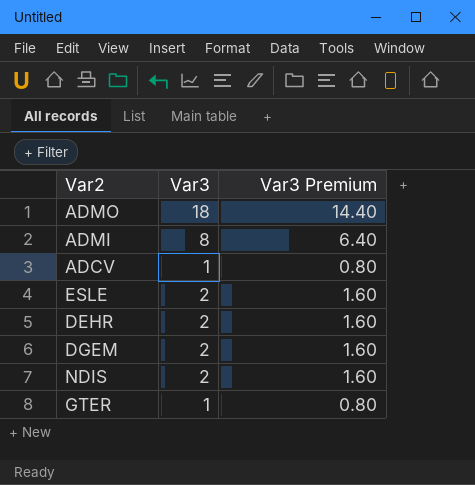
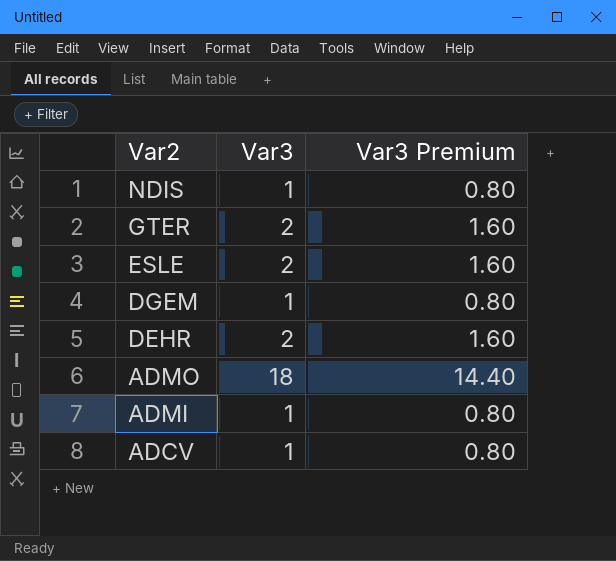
row order: none -> Var2 descending
NDIS | Var3: 2 -> 1
NDIS | Var3 Premium: 1.60 -> 0.80
GTER | Var3: 1 -> 2
GTER | Var3 Premium: 0.80 -> 1.60
DGEM | Var3: 2 -> 1
DGEM | Var3 Premium: 1.60 -> 0.80
ADMI | Var3: 8 -> 1
ADMI | Var3 Premium: 6.40 -> 0.80

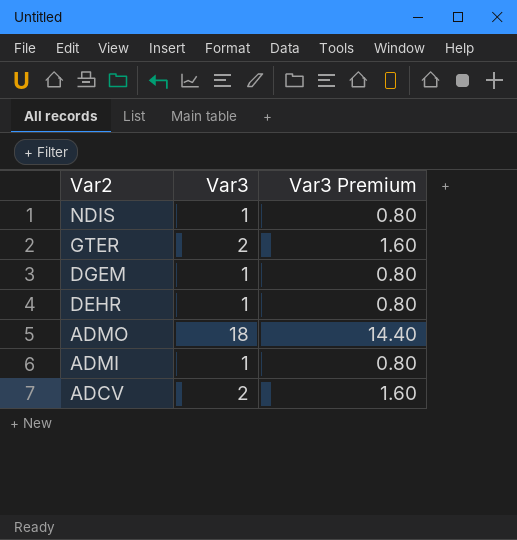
row ESLE: 2 | 1.60 -> none
DEHR | Var3: 2 -> 1
DEHR | Var3 Premium: 1.60 -> 0.80
ADCV | Var3: 1 -> 2
ADCV | Var3 Premium: 0.80 -> 1.60

